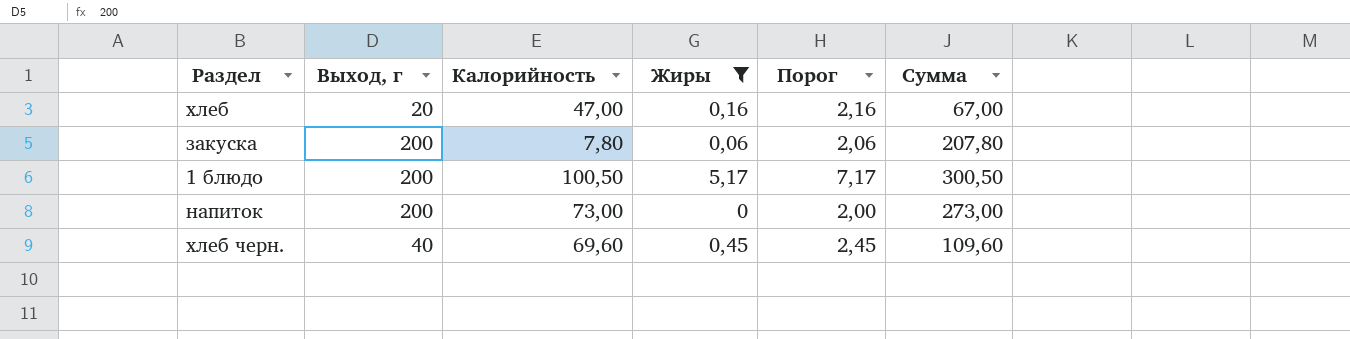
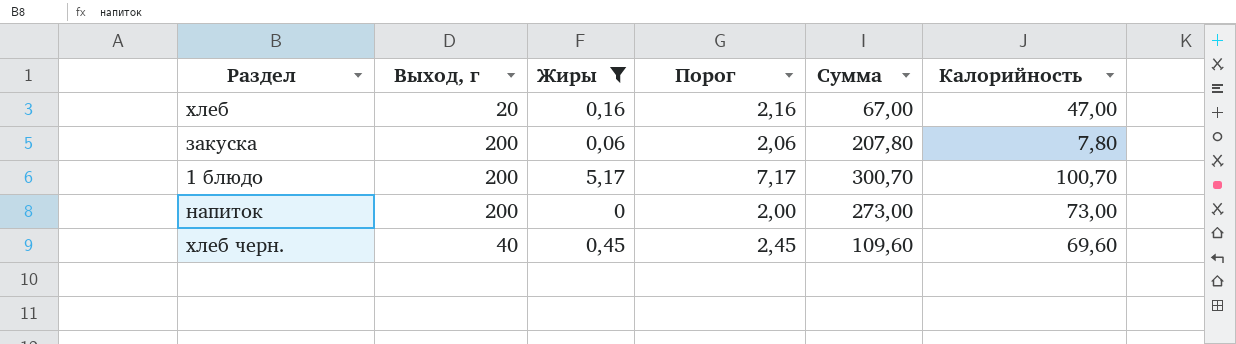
column Калорийность | position: 3 -> 6
1 блюдо | Сумма: 300,50 -> 300,70
1 блюдо | Калорийность: 100,50 -> 100,70

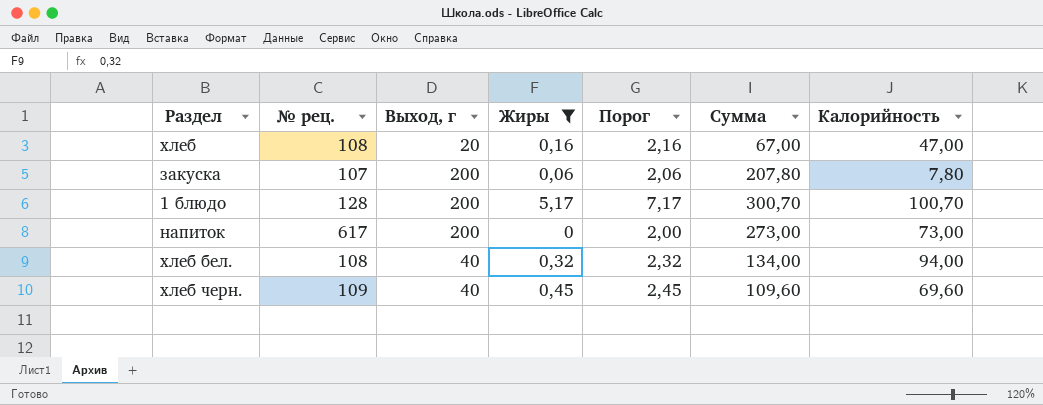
column № рец. | position: none -> 2
row хлеб бел.: none -> 108 | 40 | 0,32 | 2,32 | 134,00 | 94,00

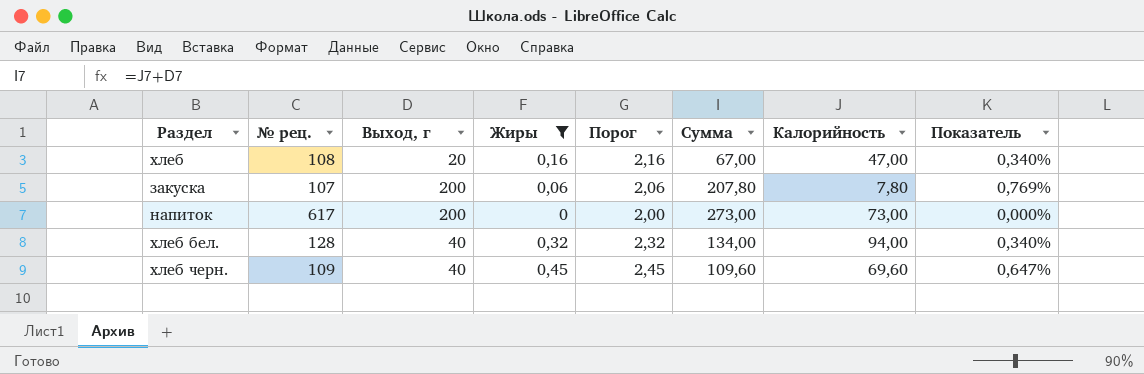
column Показатель | formula: none -> [Жиры] / [Калорийность]
row 1 блюдо: 128 | 200 | 5,17 | 7,17 | 300,70 | 100,70 -> none
хлеб бел. | № рец.: 108 -> 128

